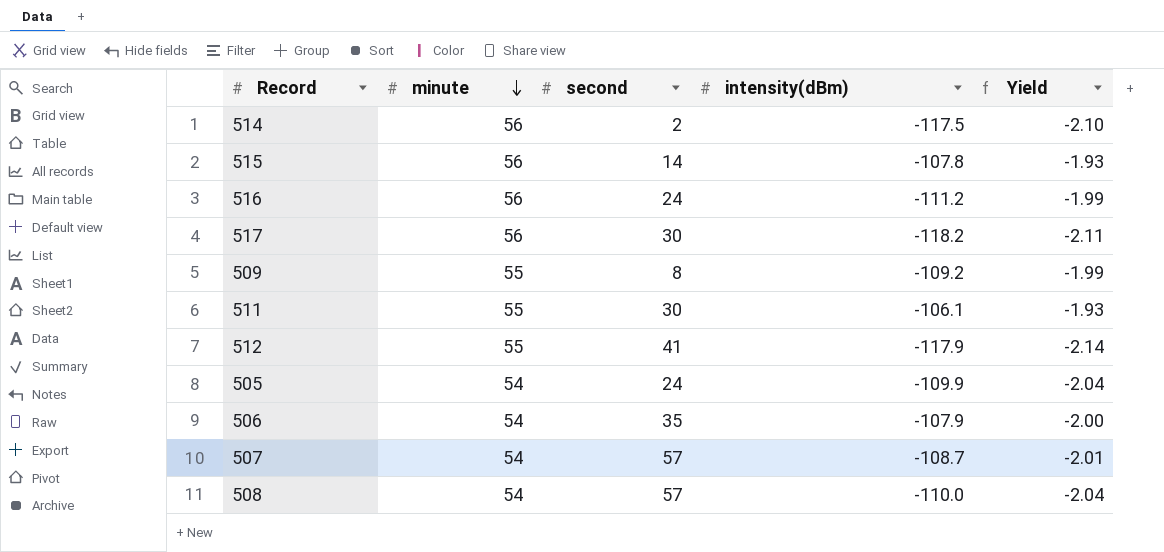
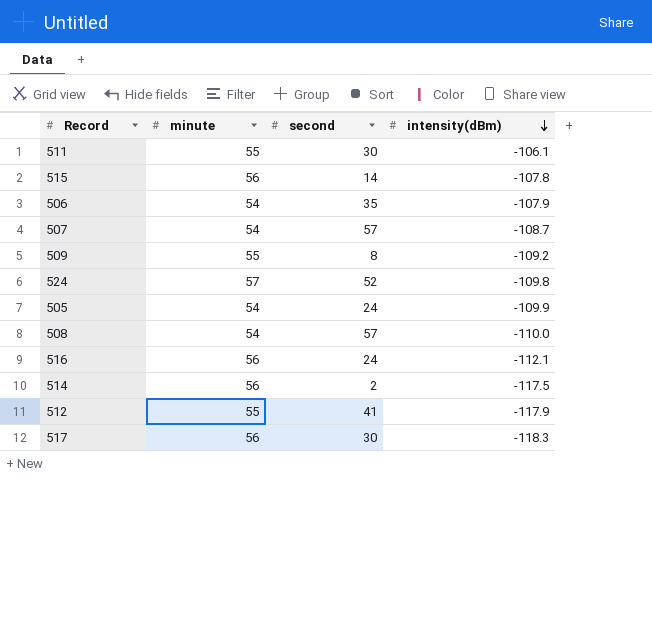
row order: minute descending -> intensity(dBm) descending
column Yield | formula: [intensity(dBm)] / [minute] -> none
row 524: none -> 57 | 52 | -109.8
516 | intensity(dBm): -111.2 -> -112.1
517 | intensity(dBm): -118.2 -> -118.3

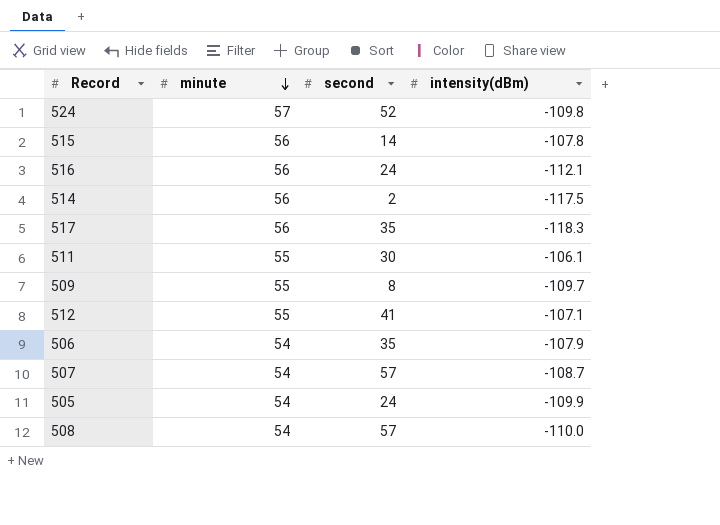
row order: intensity(dBm) descending -> minute descending
517 | second: 30 -> 35
509 | intensity(dBm): -109.2 -> -109.7
512 | intensity(dBm): -117.9 -> -107.1

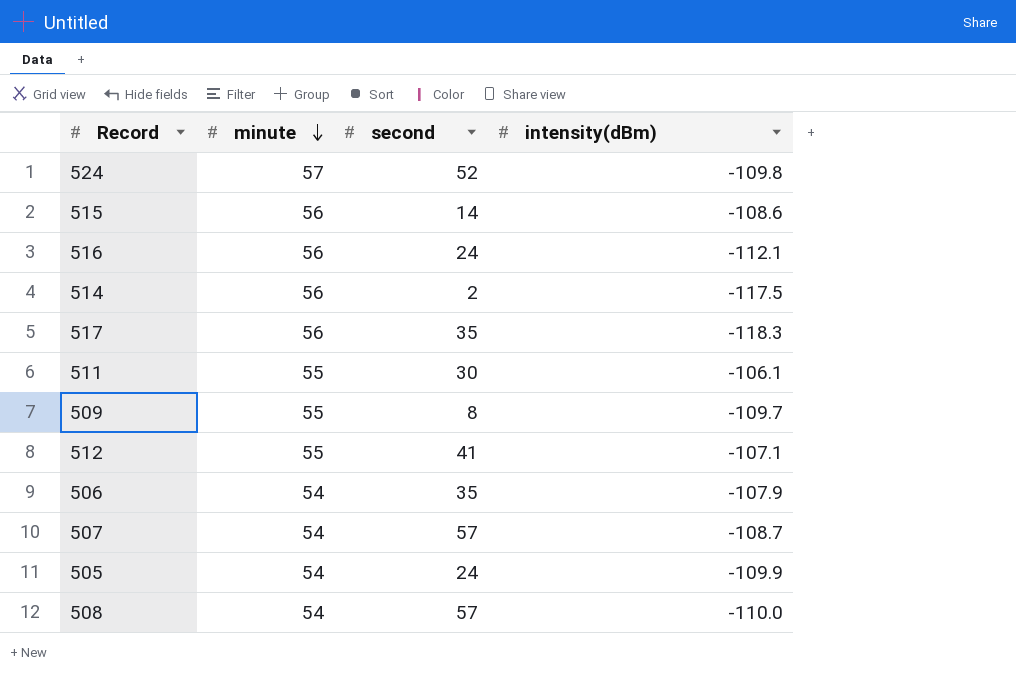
515 | intensity(dBm): -107.8 -> -108.6

